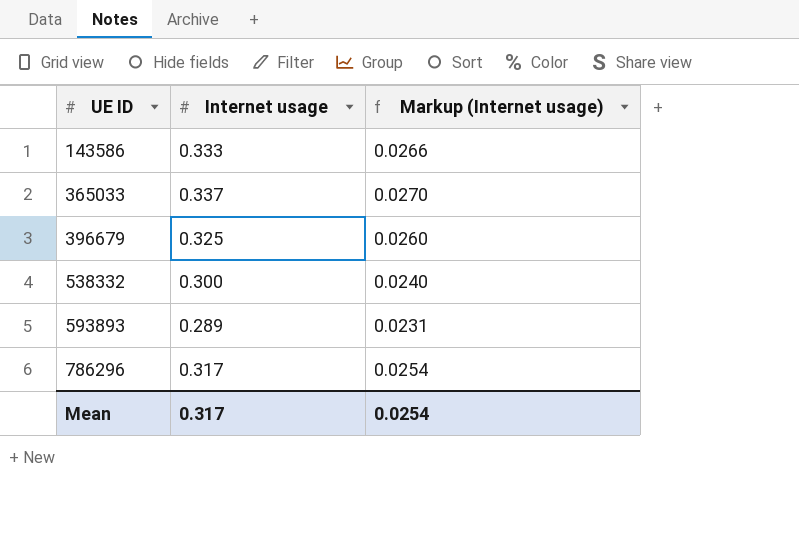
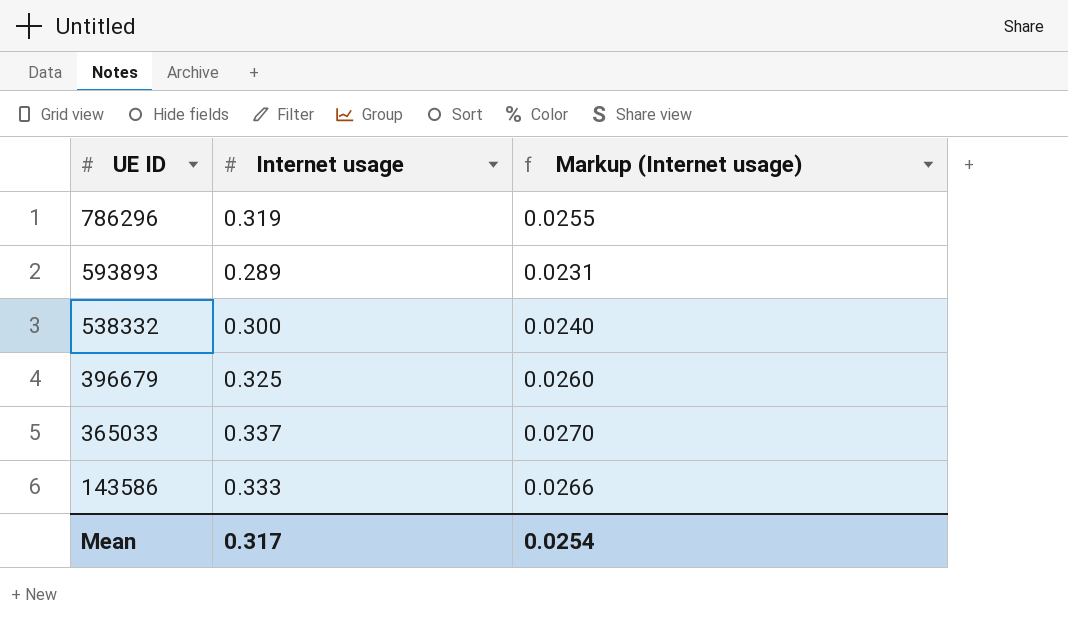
row order: UE ID ascending -> UE ID descending
786296 | Internet usage: 0.317 -> 0.319
786296 | Markup (Internet usage): 0.0254 -> 0.0255

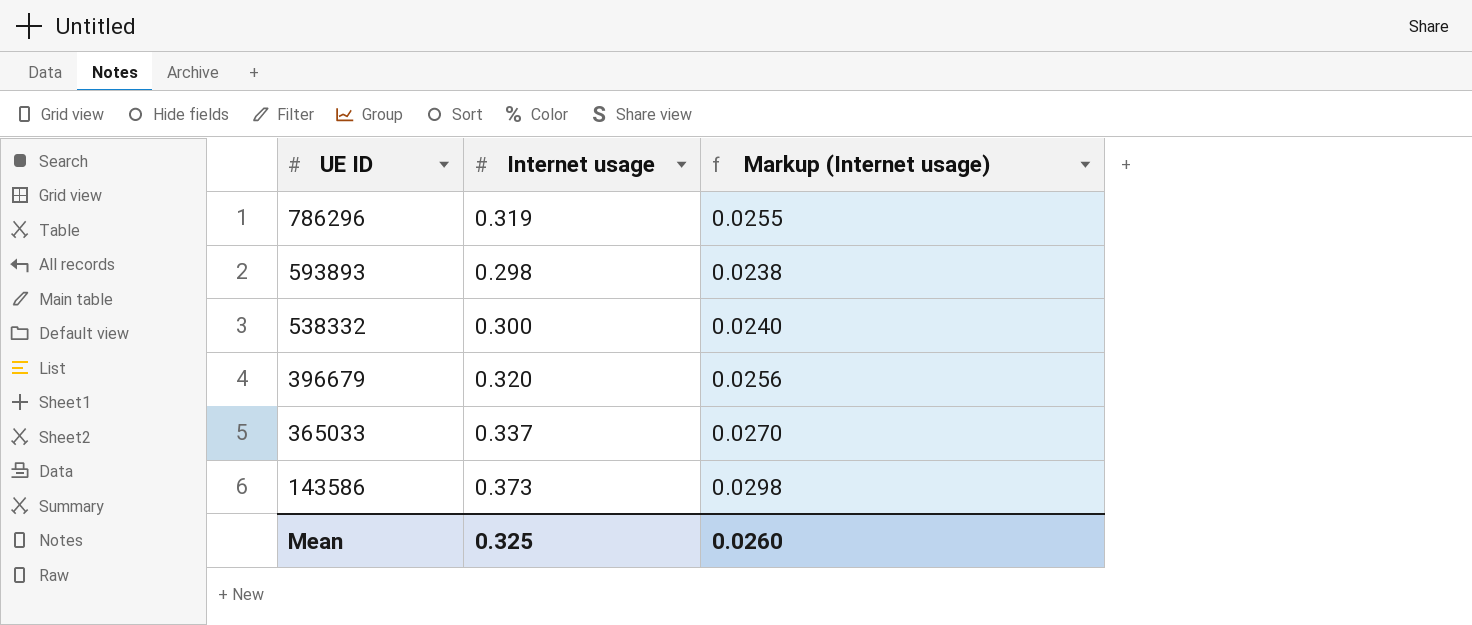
593893 | Internet usage: 0.289 -> 0.298
593893 | Markup (Internet usage): 0.0231 -> 0.0238
396679 | Internet usage: 0.325 -> 0.320
396679 | Markup (Internet usage): 0.0260 -> 0.0256
143586 | Internet usage: 0.333 -> 0.373
143586 | Markup (Internet usage): 0.0266 -> 0.0298
Mean | Internet usage: 0.317 -> 0.325
Mean | Markup (Internet usage): 0.0254 -> 0.0260

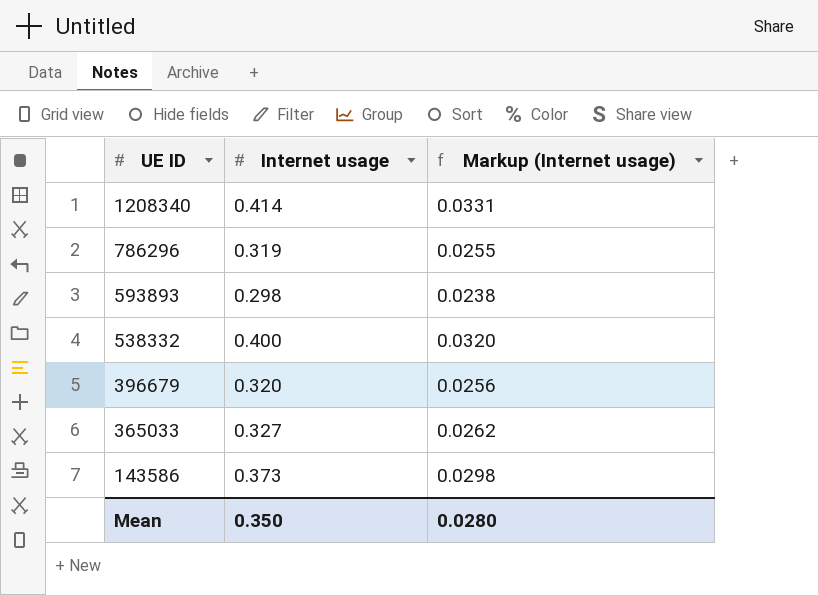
row 1208340: none -> 0.414 | 0.0331
538332 | Internet usage: 0.300 -> 0.400
538332 | Markup (Internet usage): 0.0240 -> 0.0320
365033 | Internet usage: 0.337 -> 0.327
365033 | Markup (Internet usage): 0.0270 -> 0.0262
Mean | Internet usage: 0.325 -> 0.350
Mean | Markup (Internet usage): 0.0260 -> 0.0280

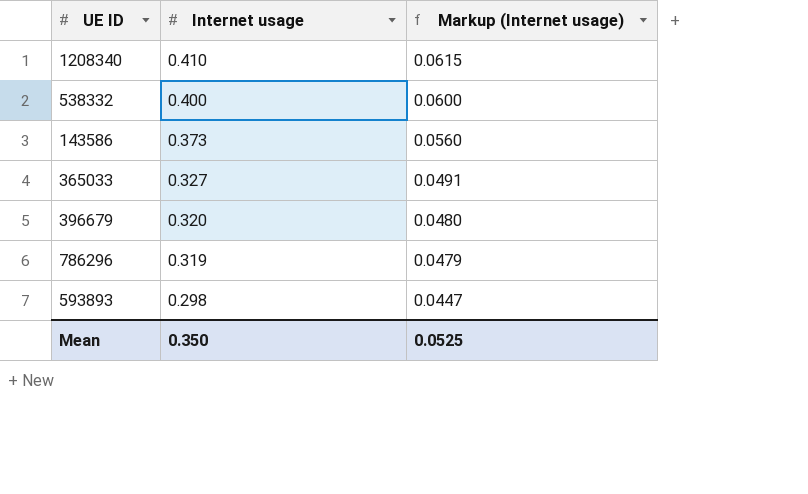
row order: UE ID descending -> Internet usage descending
column Markup (Internet usage) | formula: [Internet usage] * 0.08 -> [Internet usage] * 0.15
1208340 | Internet usage: 0.414 -> 0.410
Mean | Markup (Internet usage): 0.0280 -> 0.0525

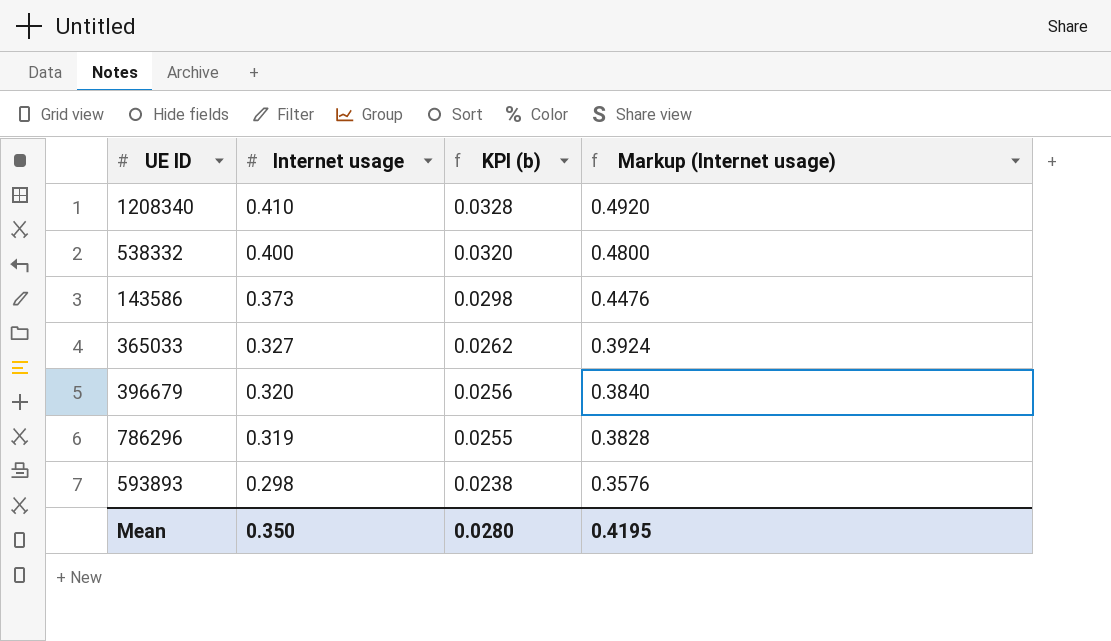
column KPI (b) | formula: none -> [Internet usage] * 0.08
column Markup (Internet usage) | formula: [Internet usage] * 0.15 -> [Internet usage] * 1.2
Mean | Markup (Internet usage): 0.0525 -> 0.4195

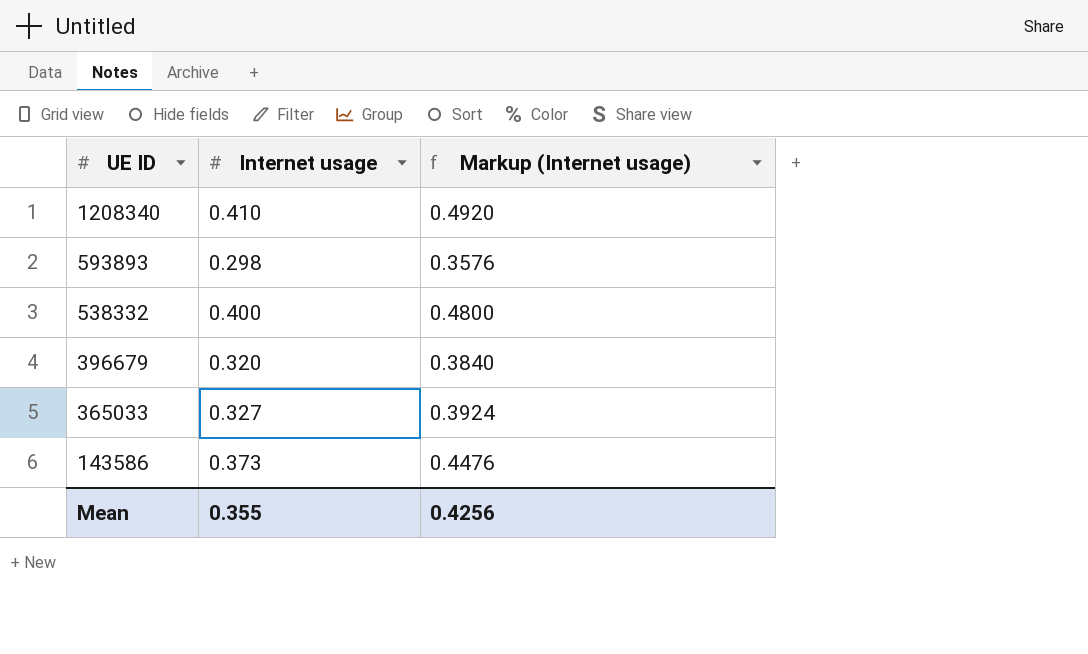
row order: Internet usage descending -> UE ID descending
column KPI (b) | formula: [Internet usage] * 0.08 -> none
row 786296: 0.319 | 0.0255 | 0.3828 -> none
Mean | Internet usage: 0.350 -> 0.355
Mean | Markup (Internet usage): 0.4195 -> 0.4256

